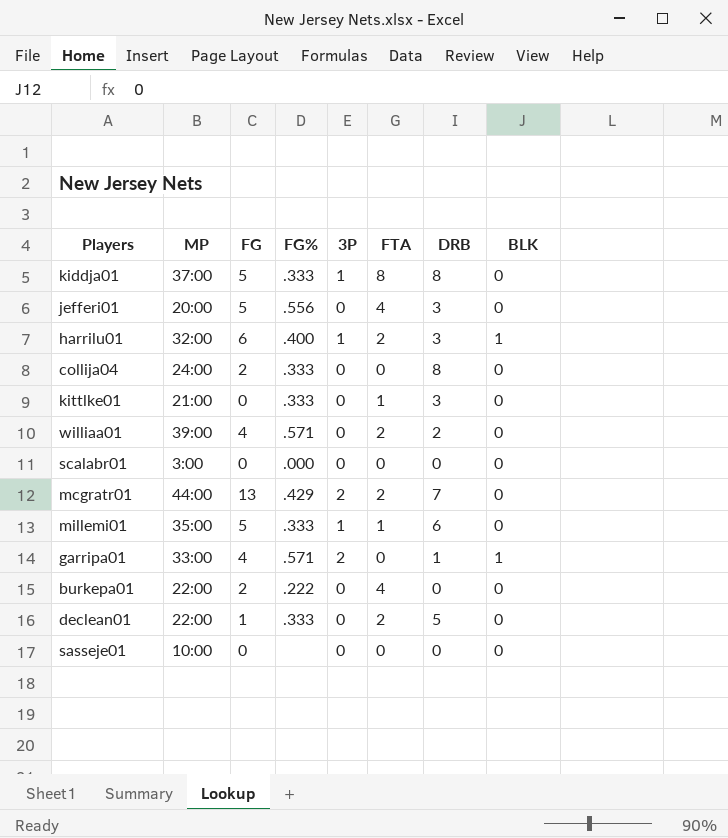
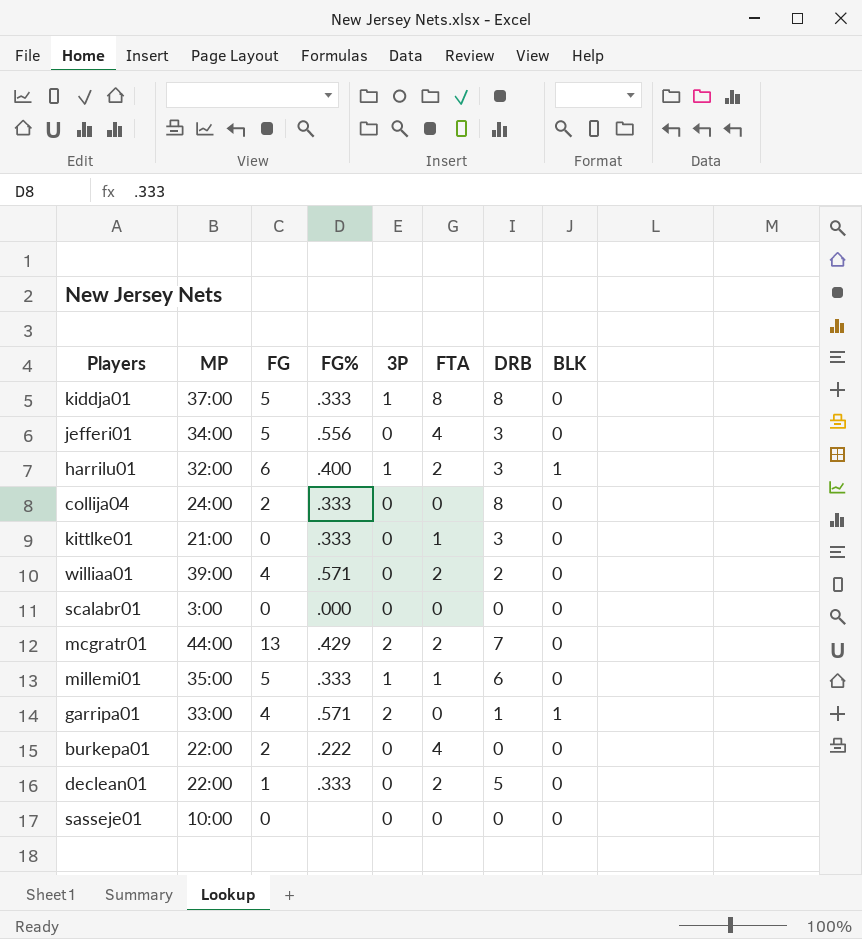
jefferi01 | MP: 20:00 -> 34:00

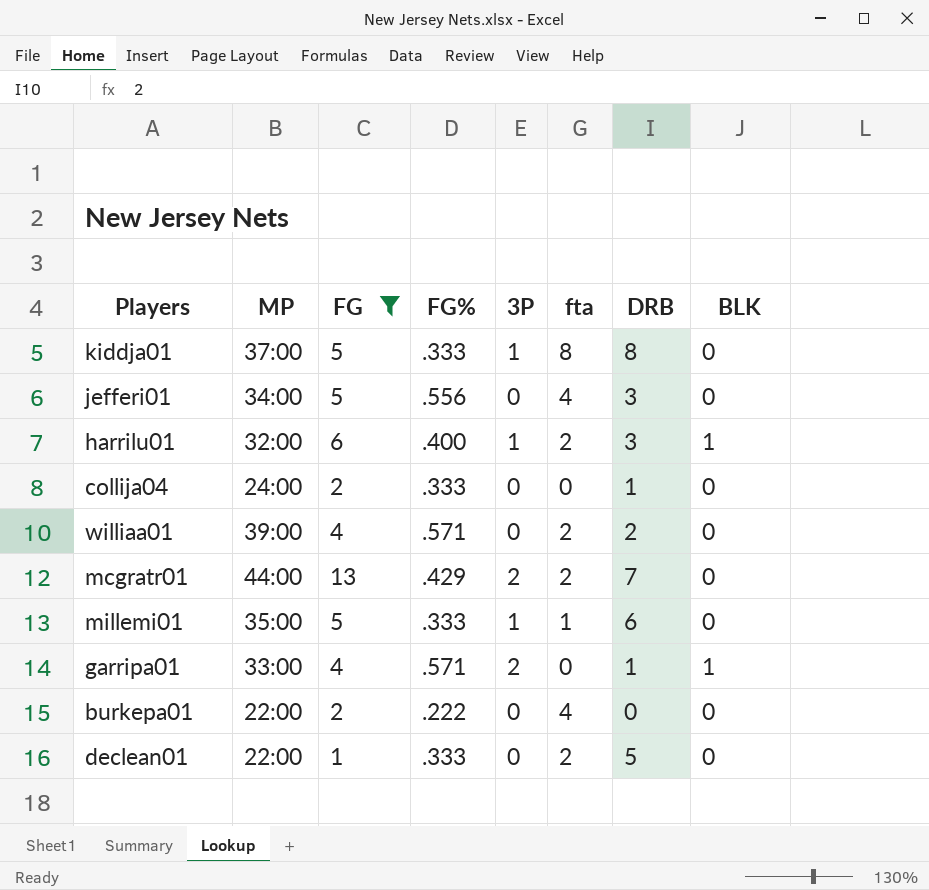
filter: none -> FG != 0
column name: FTA -> fta
collija04 | DRB: 8 -> 1

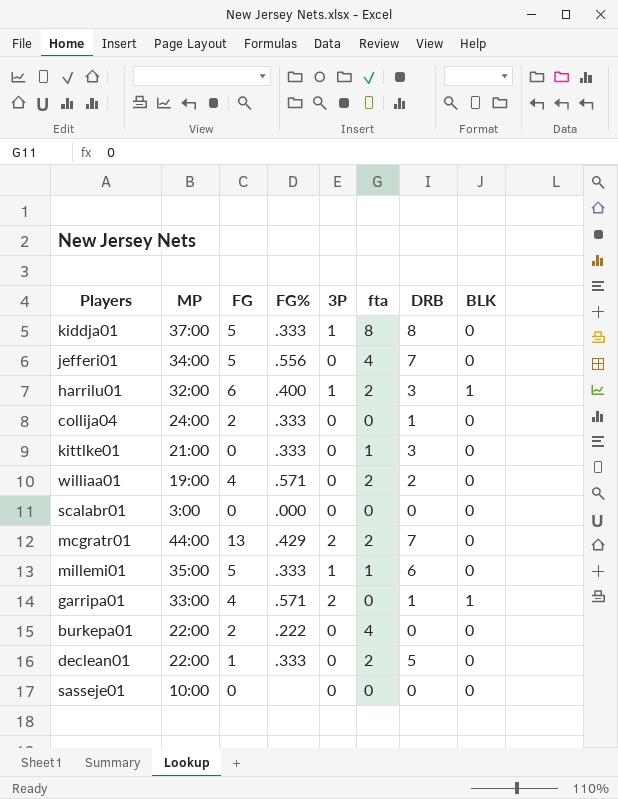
filter: FG != 0 -> none
jefferi01 | DRB: 3 -> 7
williaa01 | MP: 39:00 -> 19:00

